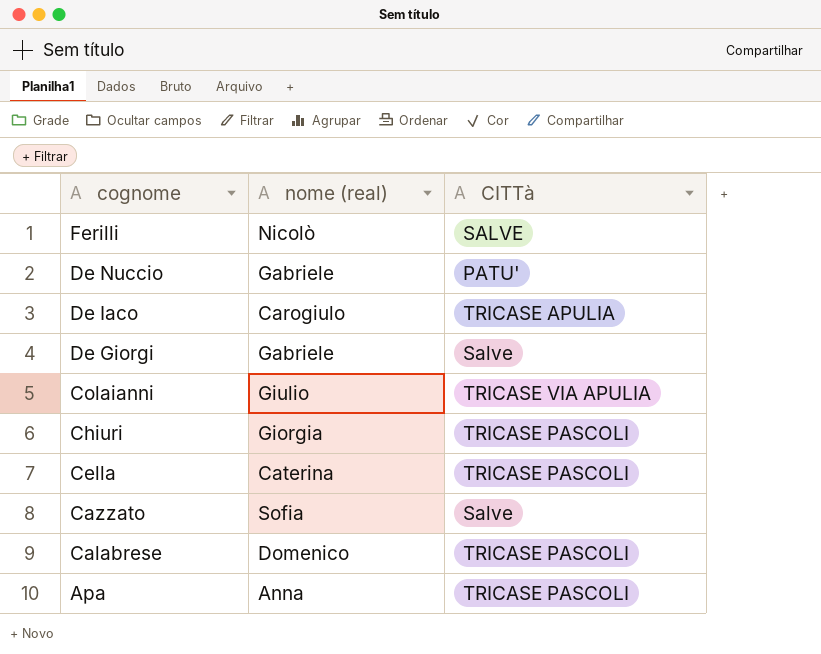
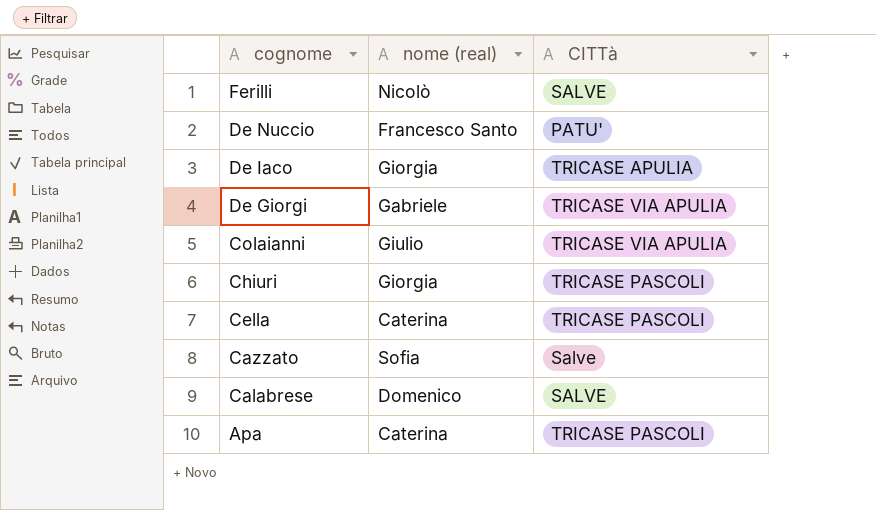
De Nuccio | nome (real): Gabriele -> Francesco Santo
De Iaco | nome (real): Carogiulo -> Giorgia
De Giorgi | CITTà: Salve -> TRICASE VIA APULIA
Calabrese | CITTà: TRICASE PASCOLI -> SALVE
Apa | nome (real): Anna -> Caterina

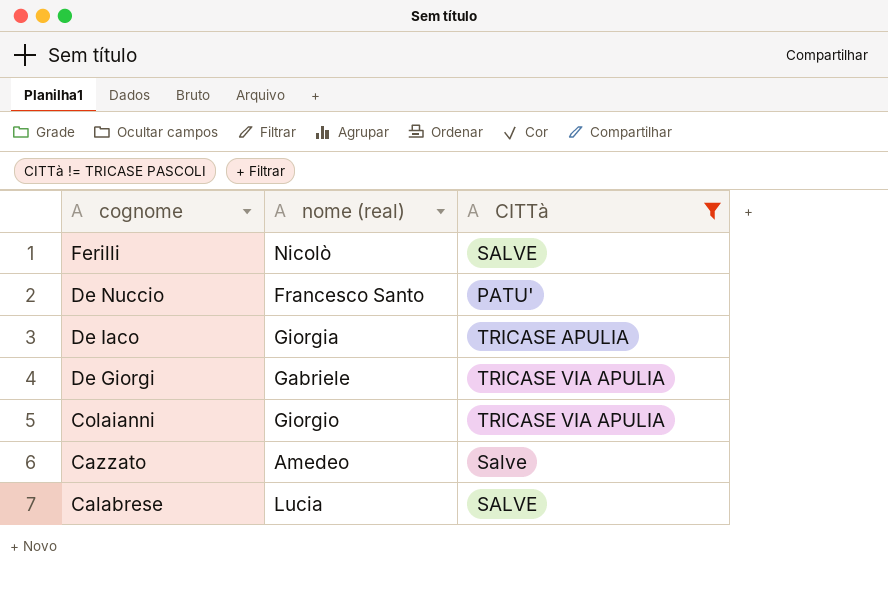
filter: none -> CITTà != TRICASE PASCOLI
Colaianni | nome (real): Giulio -> Giorgio
Cazzato | nome (real): Sofia -> Amedeo
Calabrese | nome (real): Domenico -> Lucia

